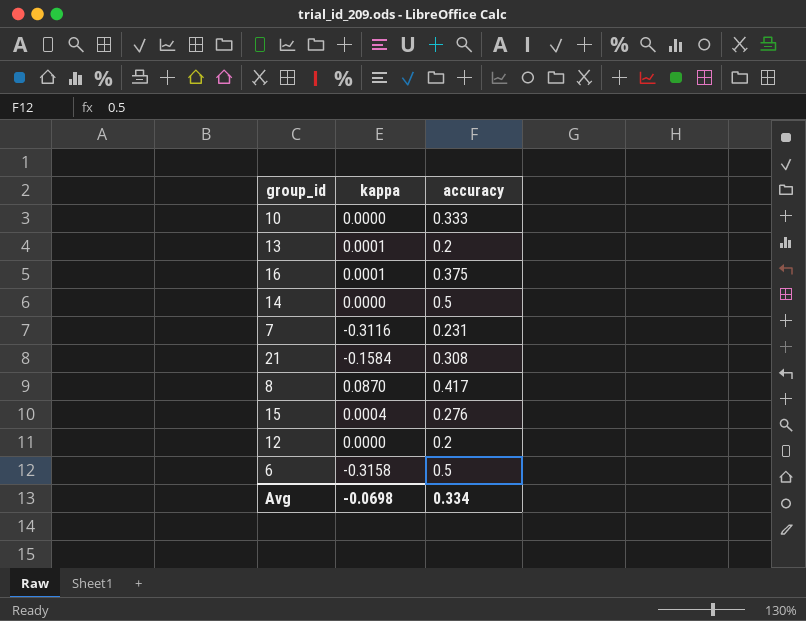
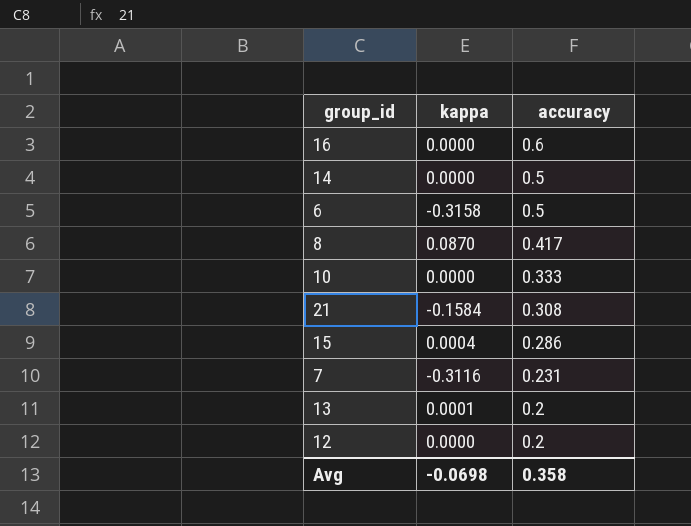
row order: none -> accuracy descending
16 | kappa: 0.0001 -> 0.0000
16 | accuracy: 0.375 -> 0.6
15 | accuracy: 0.276 -> 0.286
Avg | accuracy: 0.334 -> 0.358

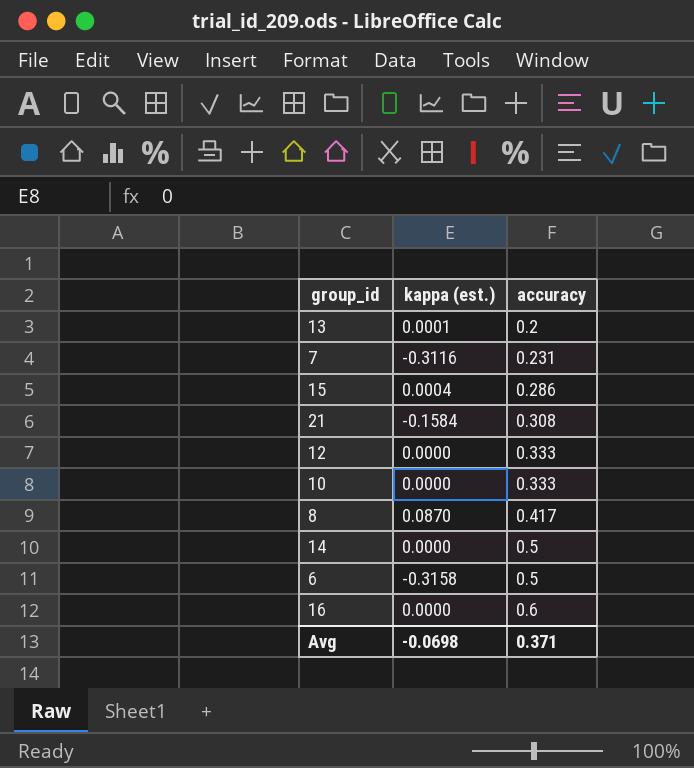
row order: accuracy descending -> accuracy ascending
column name: kappa -> kappa (est.)
12 | accuracy: 0.2 -> 0.333
Avg | accuracy: 0.358 -> 0.371

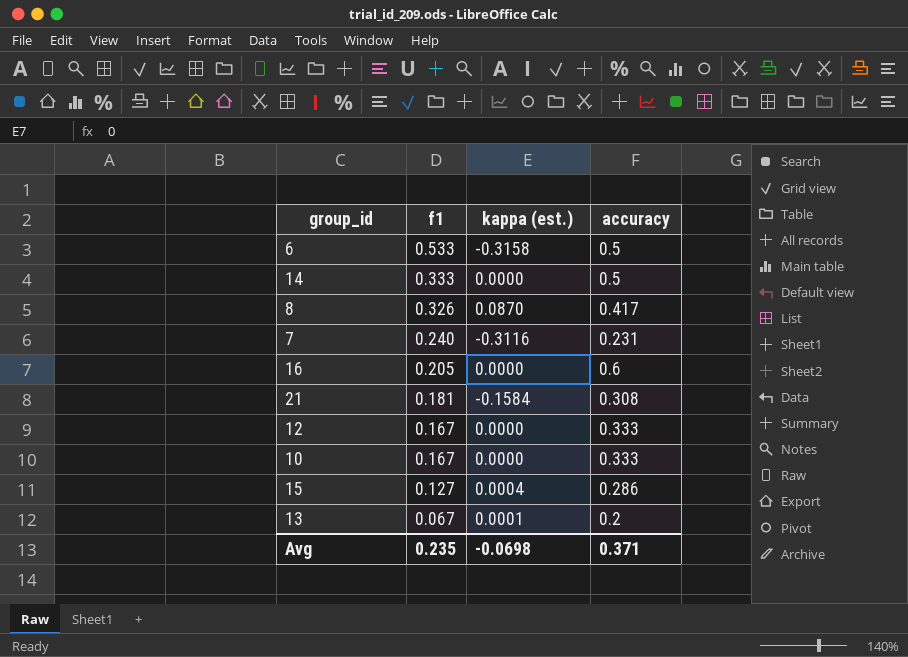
row order: accuracy ascending -> f1 descending
column f1 | position: none -> 2

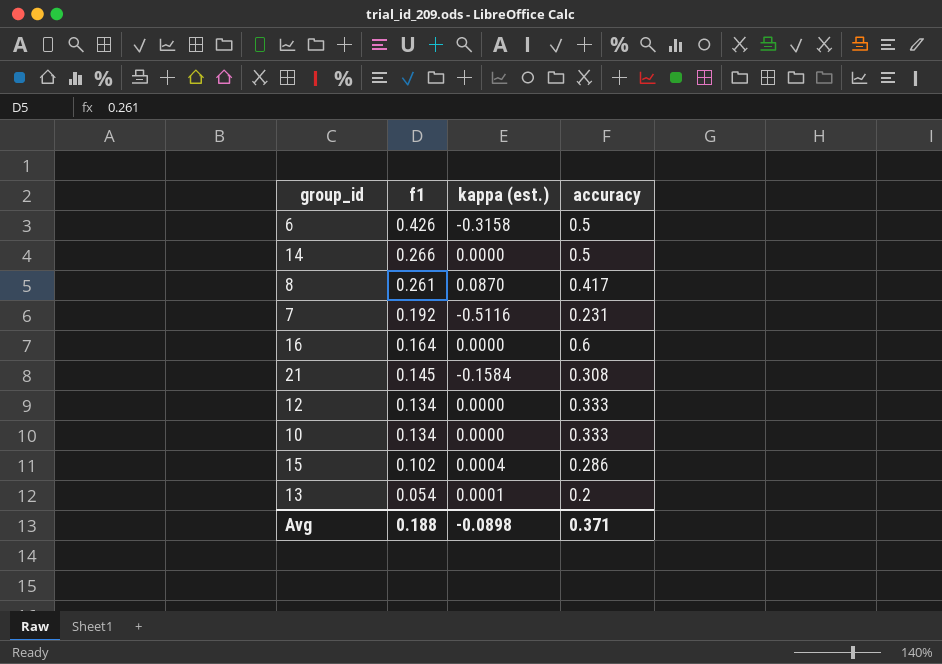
6 | f1: 0.533 -> 0.426
14 | f1: 0.333 -> 0.266
8 | f1: 0.326 -> 0.261
7 | f1: 0.240 -> 0.192
7 | kappa (est.): -0.3116 -> -0.5116
16 | f1: 0.205 -> 0.164
21 | f1: 0.181 -> 0.145
12 | f1: 0.167 -> 0.134
10 | f1: 0.167 -> 0.134
15 | f1: 0.127 -> 0.102
13 | f1: 0.067 -> 0.054
Avg | f1: 0.235 -> 0.188
Avg | kappa (est.): -0.0698 -> -0.0898

